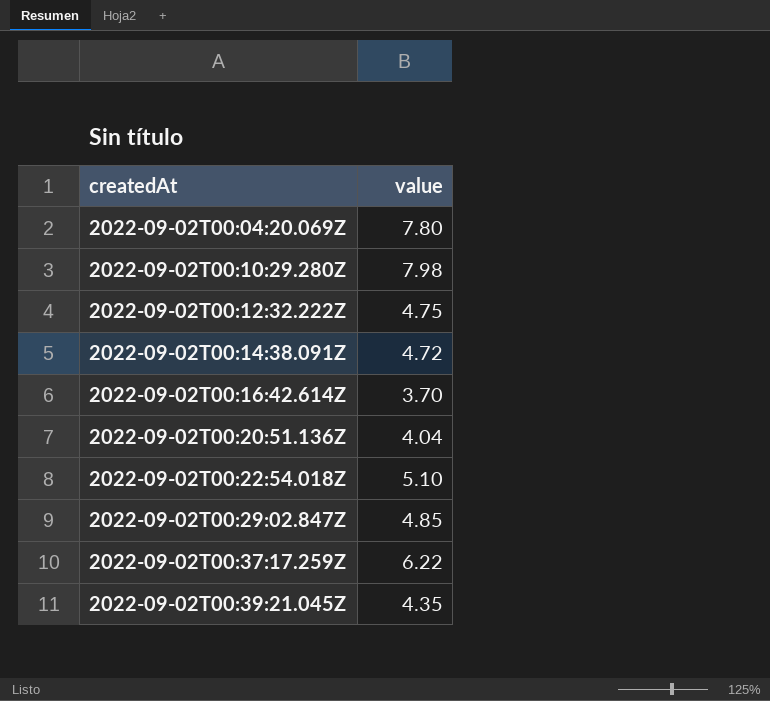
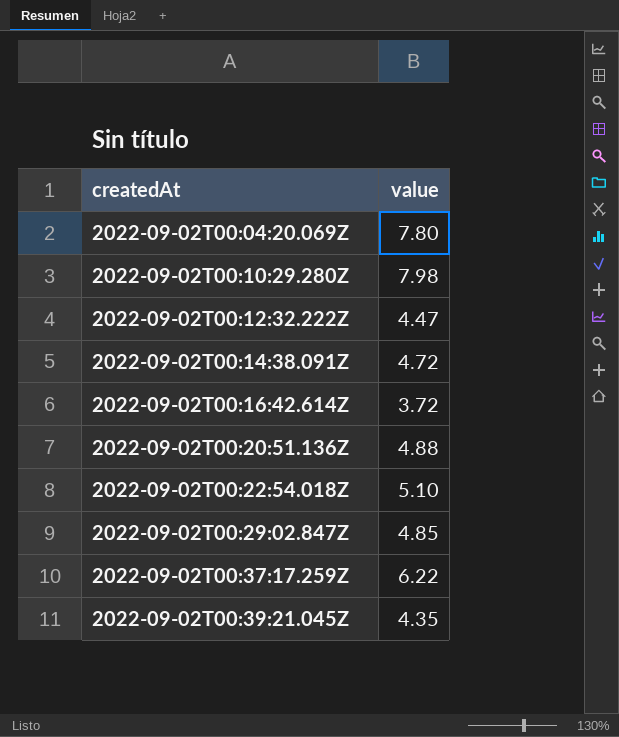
2022-09-02T00:12:32.222Z | value: 4.75 -> 4.47
2022-09-02T00:16:42.614Z | value: 3.70 -> 3.72
2022-09-02T00:20:51.136Z | value: 4.04 -> 4.88

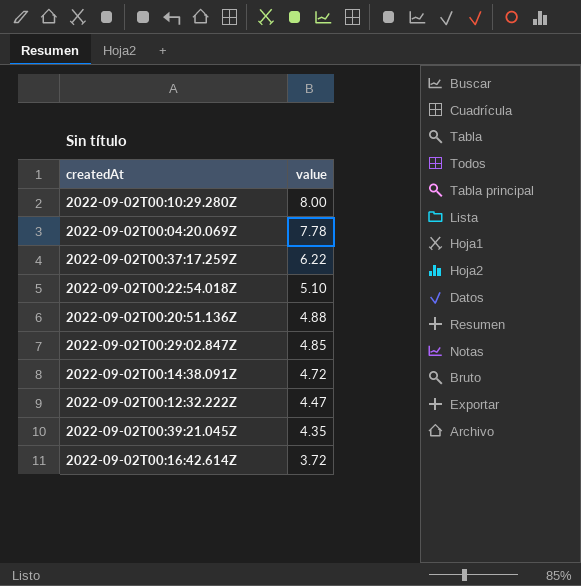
row order: createdAt ascending -> value descending
2022-09-02T00:10:29.280Z | value: 7.98 -> 8.00
2022-09-02T00:04:20.069Z | value: 7.80 -> 7.78

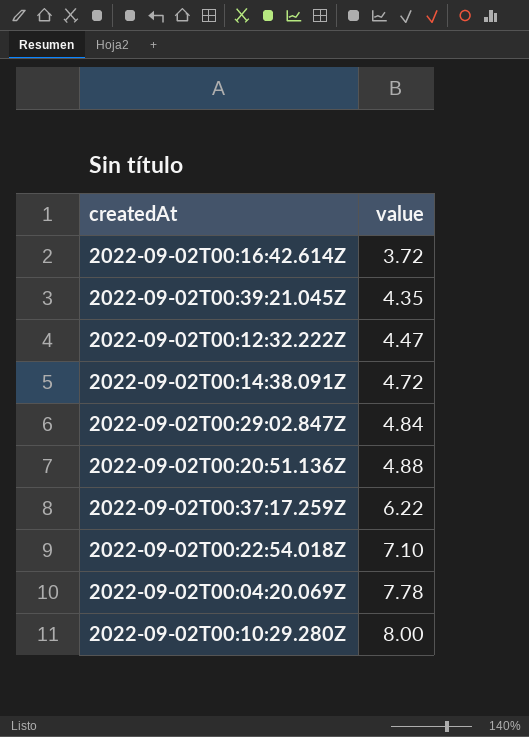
row order: value descending -> value ascending
2022-09-02T00:29:02.847Z | value: 4.85 -> 4.84
2022-09-02T00:22:54.018Z | value: 5.10 -> 7.10

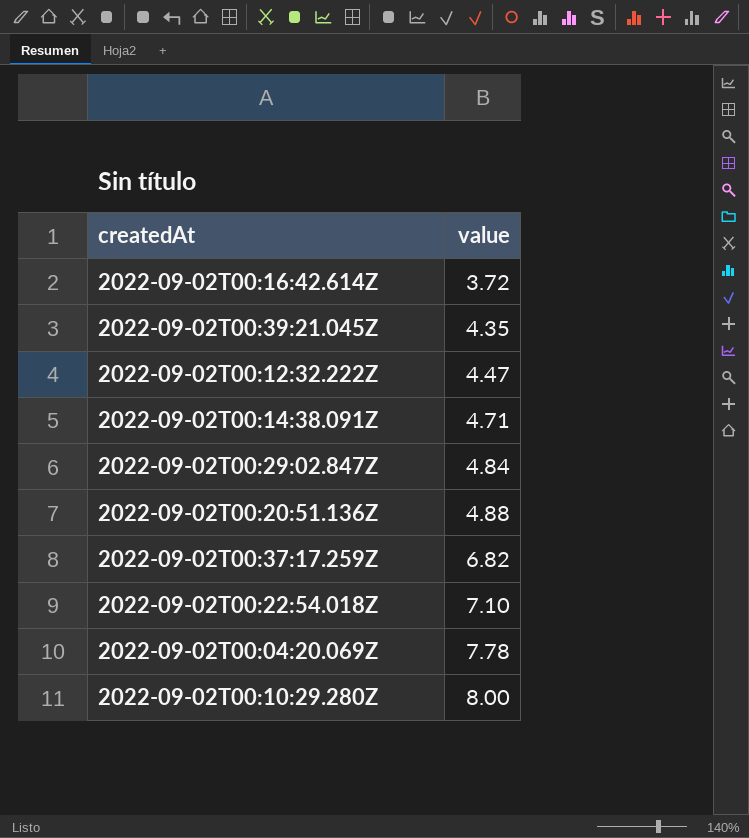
2022-09-02T00:14:38.091Z | value: 4.72 -> 4.71
2022-09-02T00:37:17.259Z | value: 6.22 -> 6.82

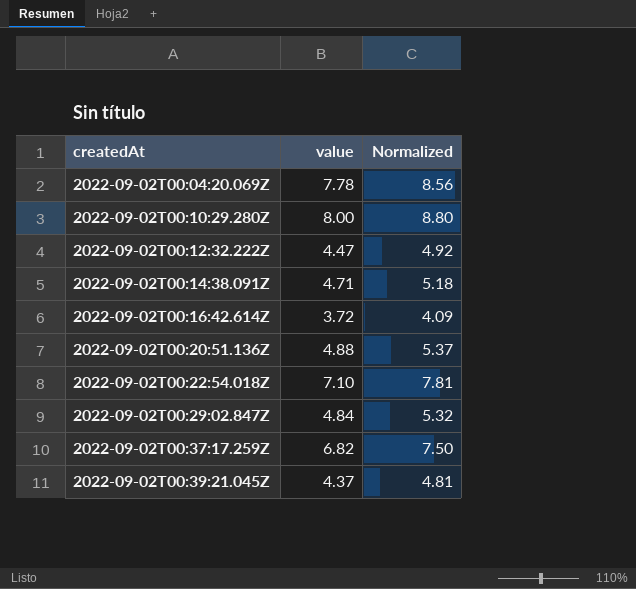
row order: value ascending -> createdAt ascending
column Normalized | formula: none -> [value] * 1.1
2022-09-02T00:39:21.045Z | value: 4.35 -> 4.37

